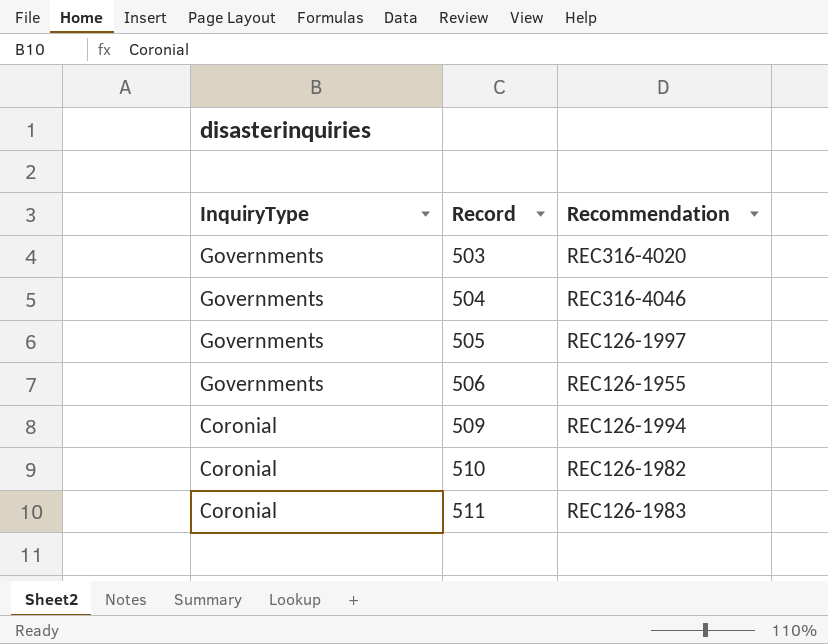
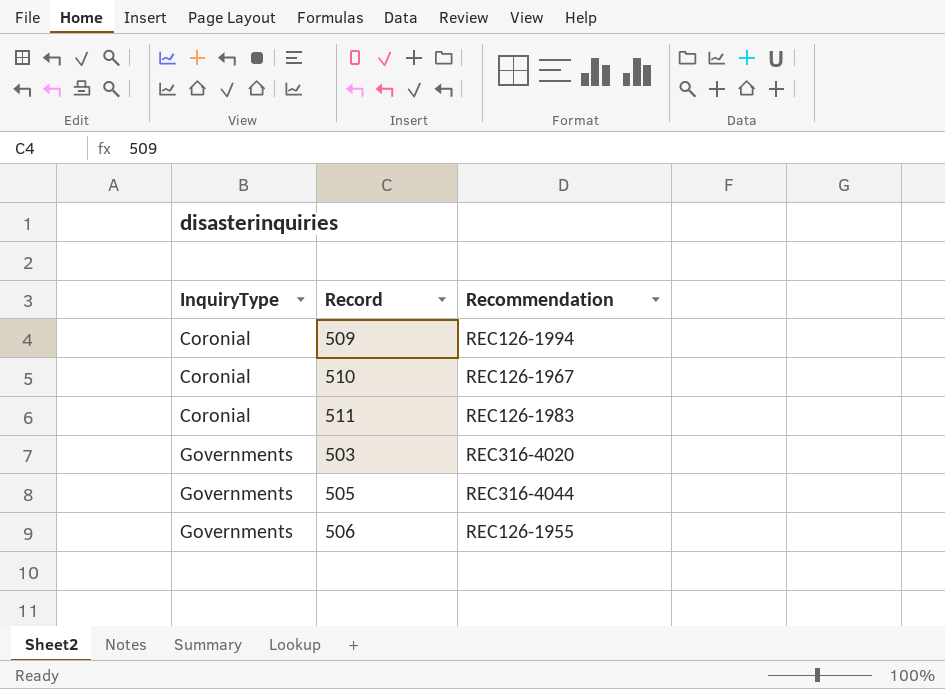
row order: InquiryType descending -> InquiryType ascending
row 504: Governments | REC316-4046 -> none
510 | Recommendation: REC126-1982 -> REC126-1967
505 | Recommendation: REC126-1997 -> REC316-4044

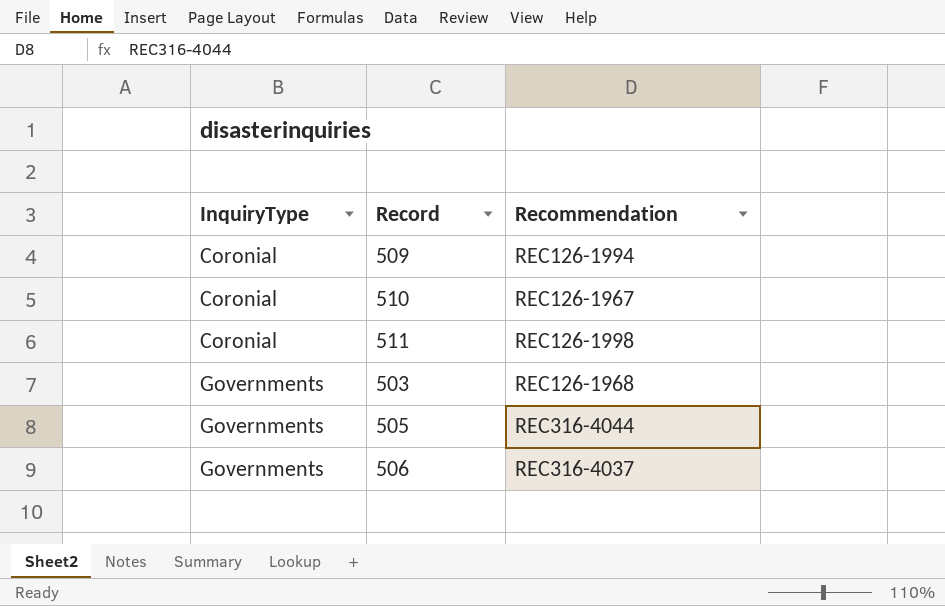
511 | Recommendation: REC126-1983 -> REC126-1998
503 | Recommendation: REC316-4020 -> REC126-1968
506 | Recommendation: REC126-1955 -> REC316-4037

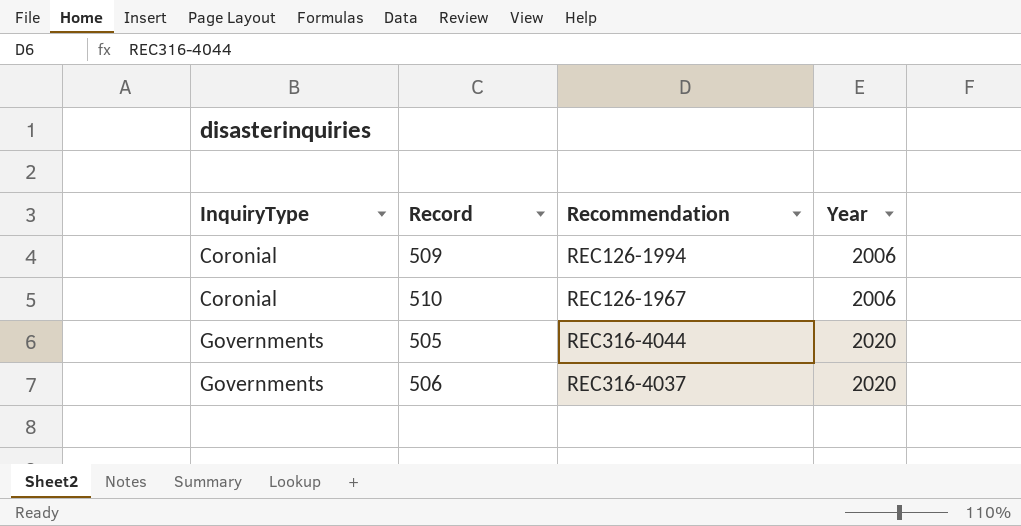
column Year | position: none -> 4
row 511: Coronial | REC126-1998 -> none
row 503: Governments | REC126-1968 -> none

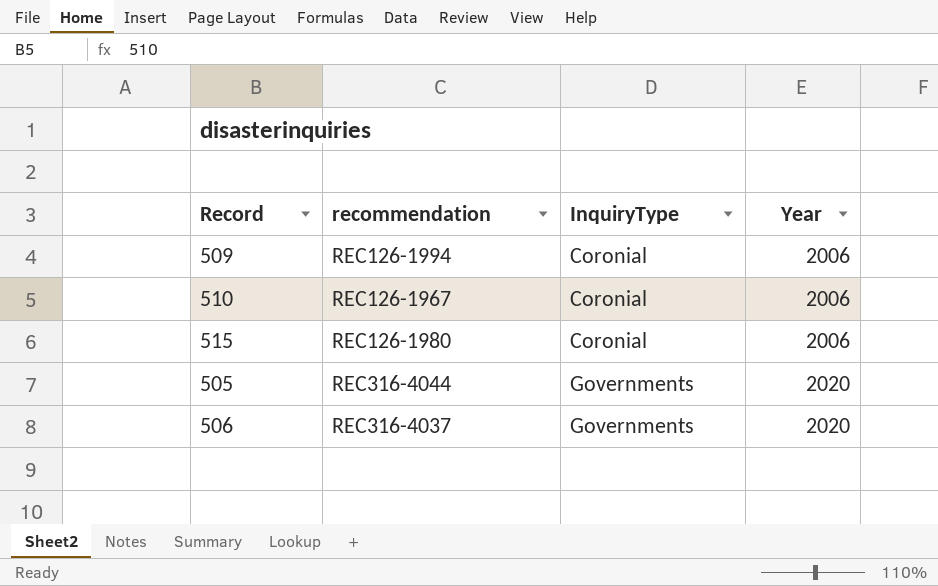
column name: Recommendation -> recommendation
column InquiryType | position: 1 -> 3
row 515: none -> REC126-1980 | Coronial | 2006

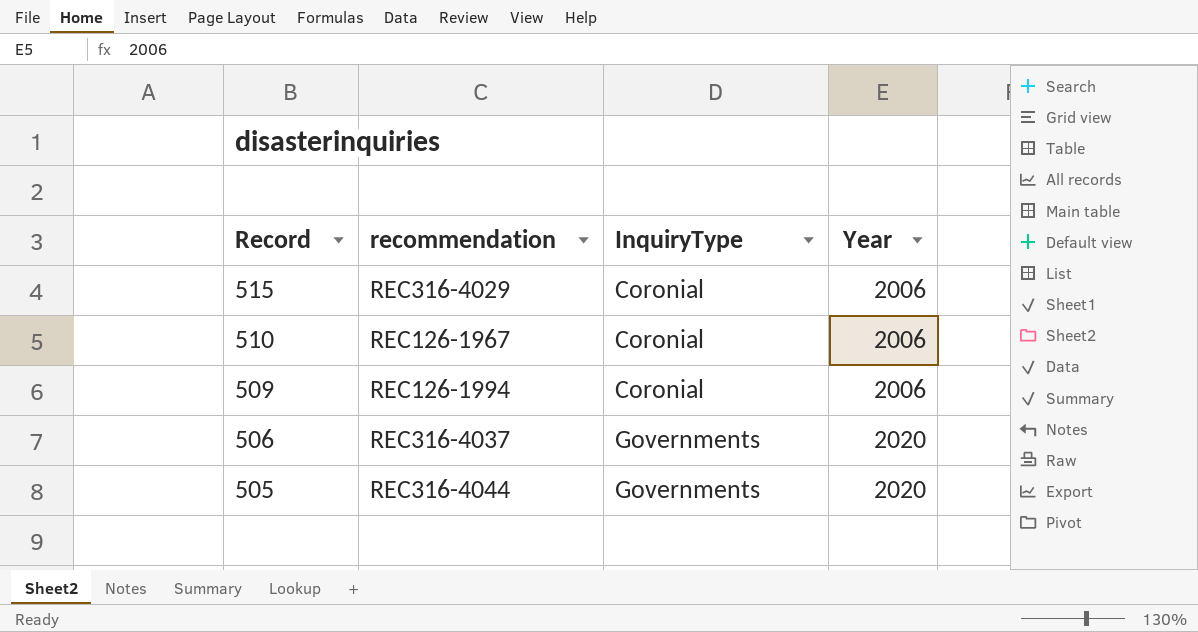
row order: InquiryType ascending -> Record descending
515 | recommendation: REC126-1980 -> REC316-4029

